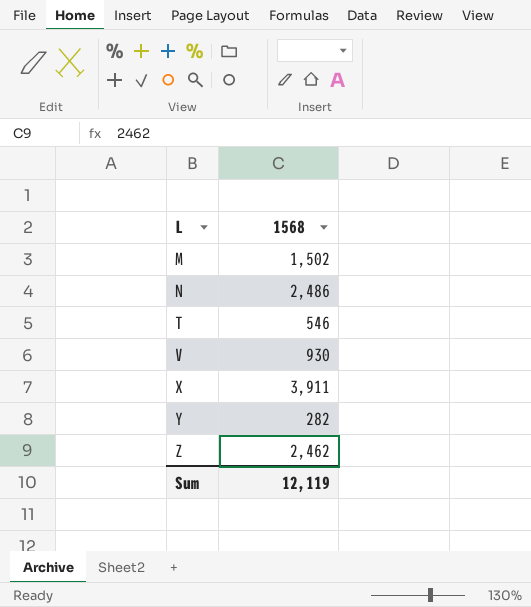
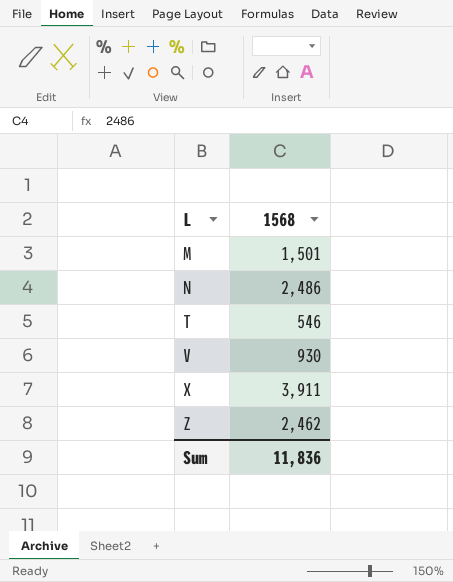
row Y: 282 -> none
M | 1568: 1,502 -> 1,501
Sum | 1568: 12,119 -> 11,836

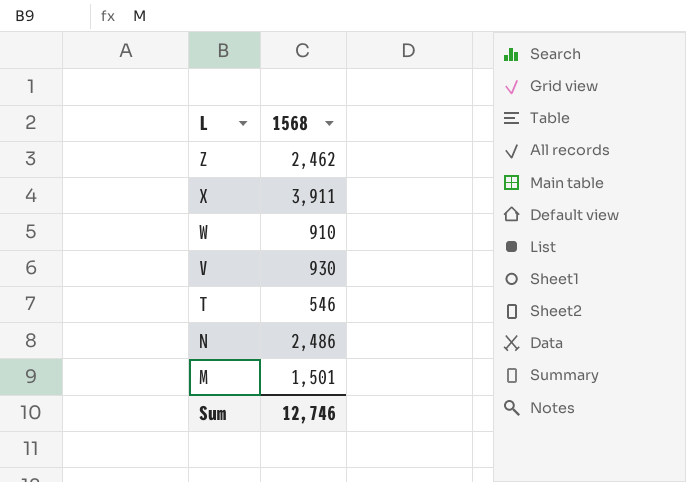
row order: L ascending -> L descending
row W: none -> 910
Sum | 1568: 11,836 -> 12,746

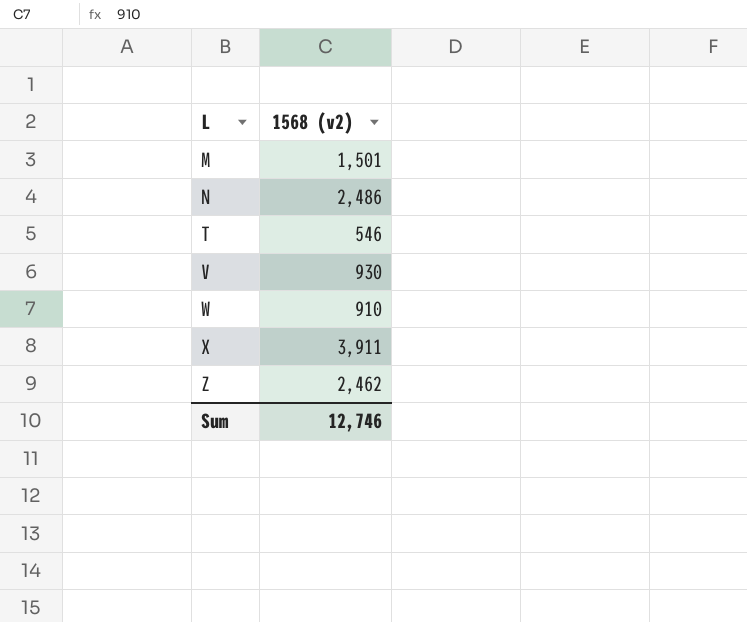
row order: L descending -> L ascending
column name: 1568 -> 1568 (v2)

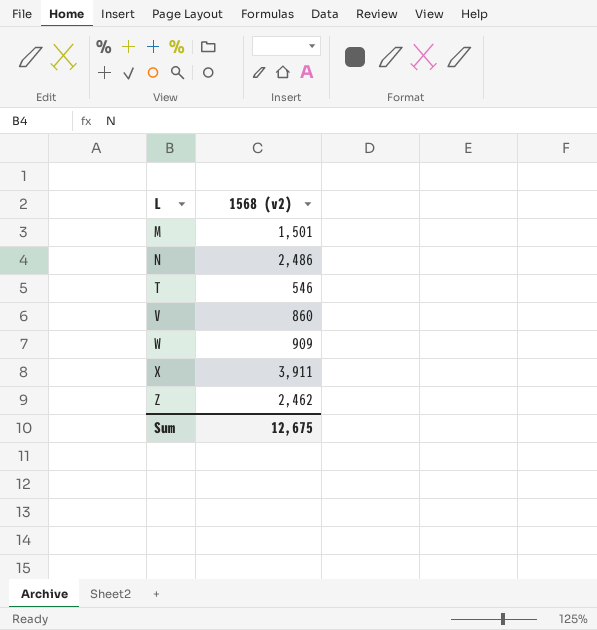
V | 1568 (v2): 930 -> 860
W | 1568 (v2): 910 -> 909
Sum | 1568 (v2): 12,746 -> 12,675

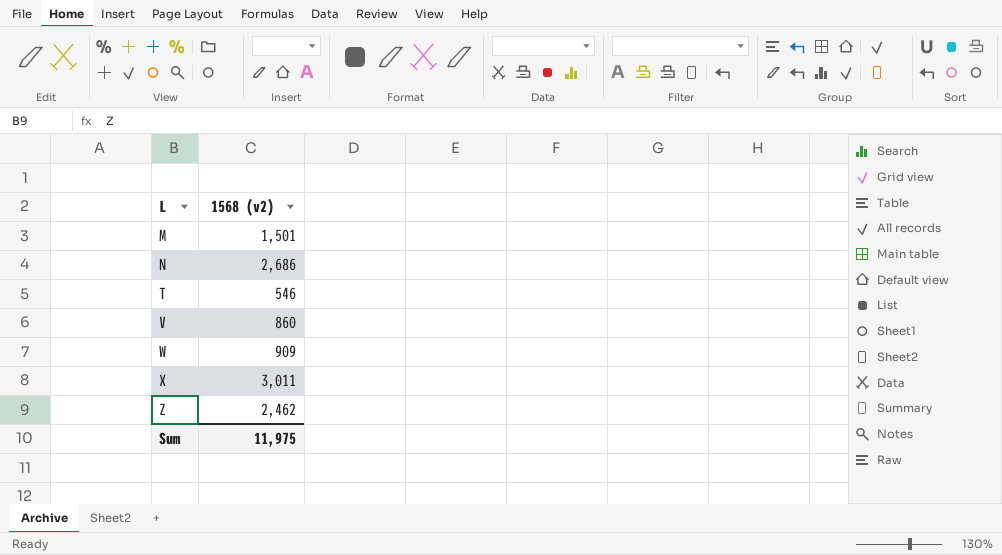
N | 1568 (v2): 2,486 -> 2,686
X | 1568 (v2): 3,911 -> 3,011
Sum | 1568 (v2): 12,675 -> 11,975

